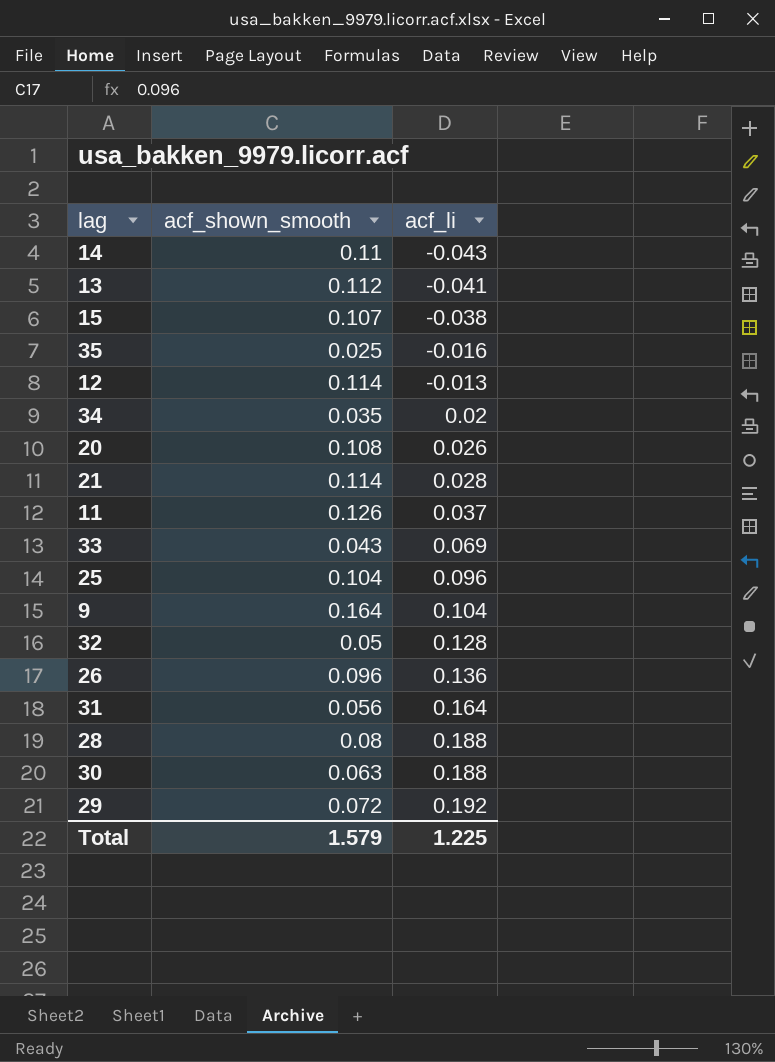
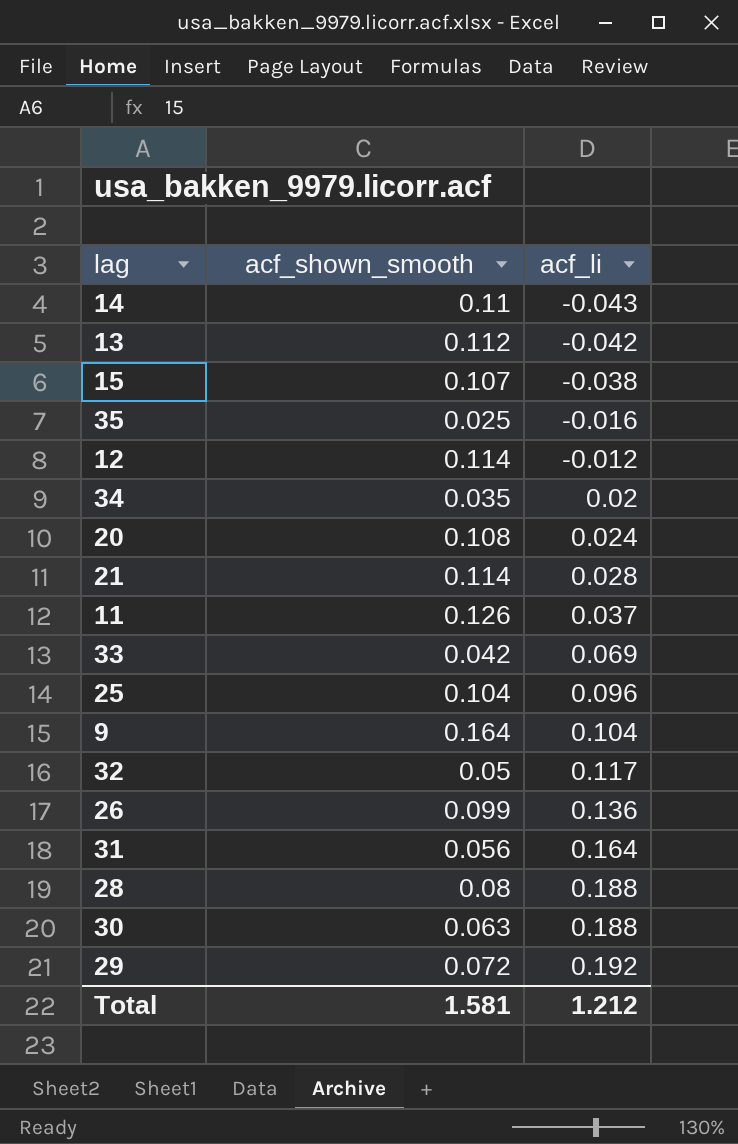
13 | acf_li: -0.041 -> -0.042
12 | acf_li: -0.013 -> -0.012
20 | acf_li: 0.026 -> 0.024
33 | acf_shown_smooth: 0.043 -> 0.042
32 | acf_li: 0.128 -> 0.117
26 | acf_shown_smooth: 0.096 -> 0.099
Total | acf_shown_smooth: 1.579 -> 1.581
Total | acf_li: 1.225 -> 1.212

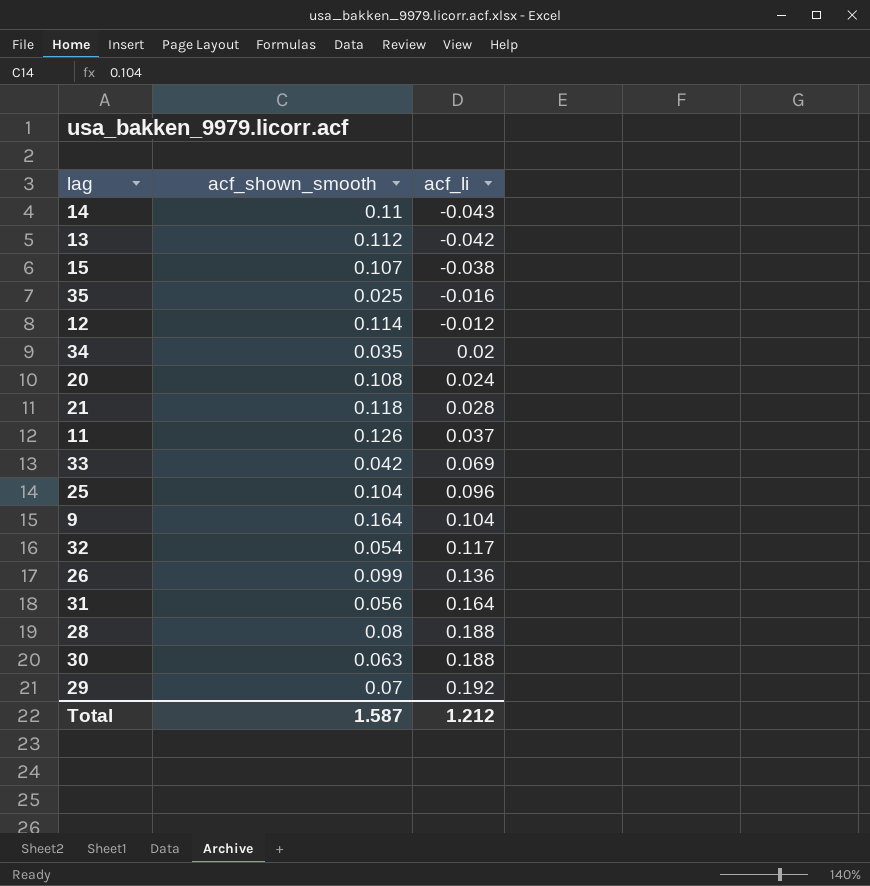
21 | acf_shown_smooth: 0.114 -> 0.118
32 | acf_shown_smooth: 0.05 -> 0.054
29 | acf_shown_smooth: 0.072 -> 0.07
Total | acf_shown_smooth: 1.581 -> 1.587

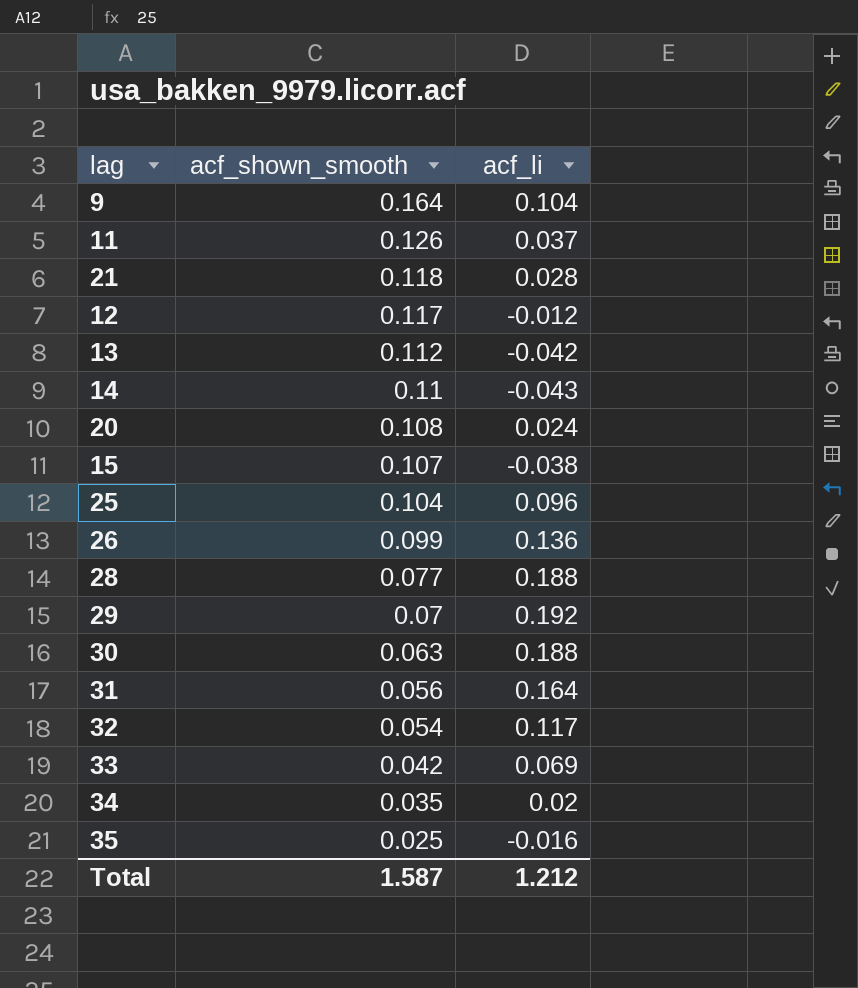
row order: acf_li ascending -> acf_shown_smooth descending
12 | acf_shown_smooth: 0.114 -> 0.117
28 | acf_shown_smooth: 0.08 -> 0.077

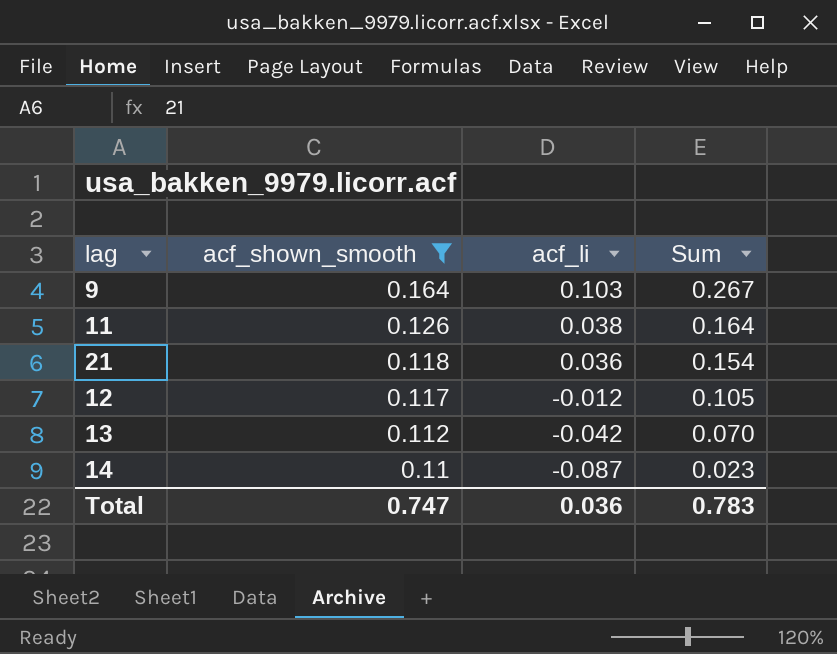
filter: none -> acf_shown_smooth >= 0.11
column Sum | formula: none -> [acf_shown_smooth] + [acf_li]
9 | acf_li: 0.104 -> 0.103
11 | acf_li: 0.037 -> 0.038
21 | acf_li: 0.028 -> 0.036
14 | acf_li: -0.043 -> -0.087
Total | acf_shown_smooth: 1.587 -> 0.747
Total | acf_li: 1.212 -> 0.036

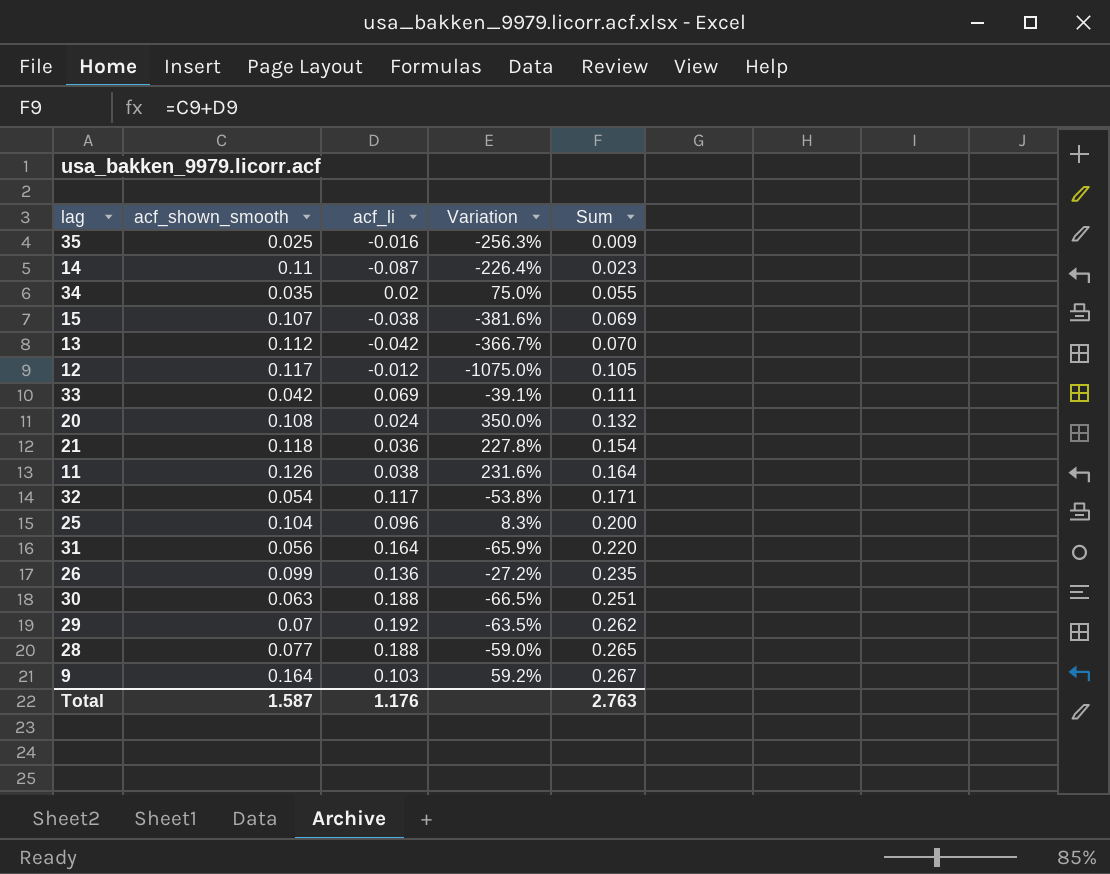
filter: acf_shown_smooth >= 0.11 -> none
row order: acf_shown_smooth descending -> Sum ascending
column Variation | formula: none -> ([acf_shown_smooth] - [acf_li]) / [acf_li]
Total | acf_shown_smooth: 0.747 -> 1.587
Total | acf_li: 0.036 -> 1.176
Total | Sum: 0.783 -> 2.763

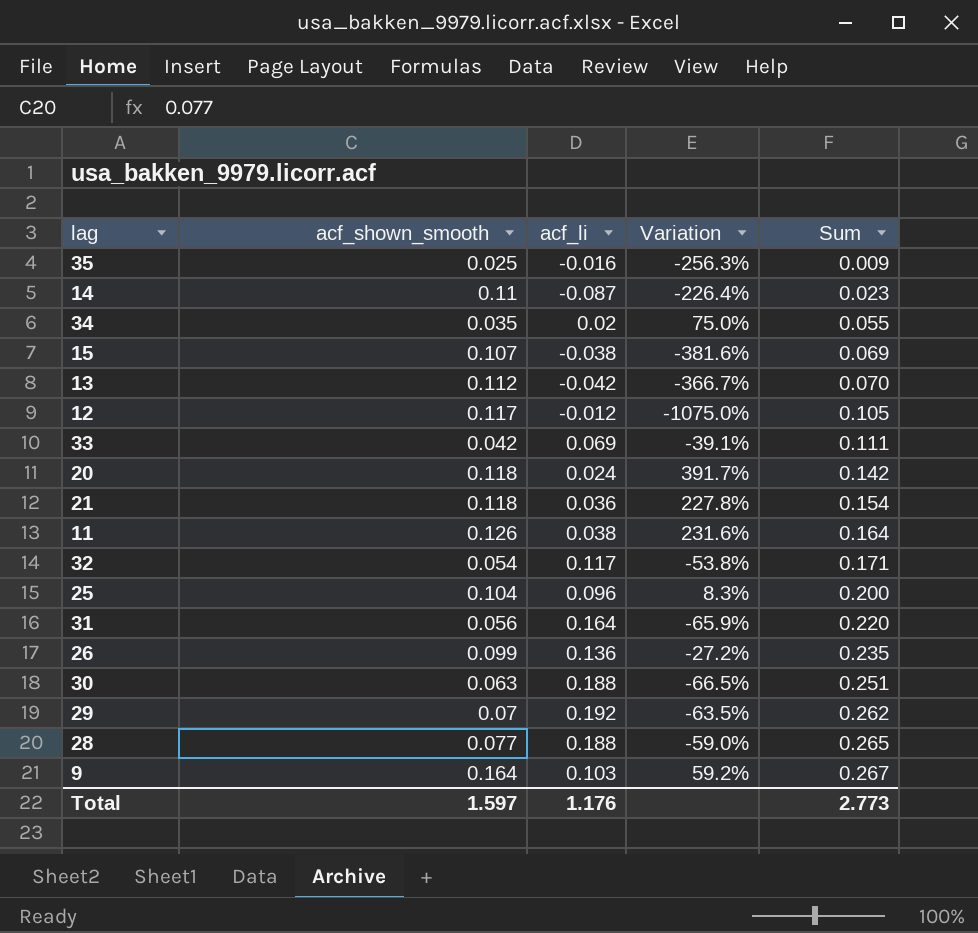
20 | acf_shown_smooth: 0.108 -> 0.118
20 | Variation: 350.0% -> 391.7%
20 | Sum: 0.132 -> 0.142
Total | acf_shown_smooth: 1.587 -> 1.597
Total | Sum: 2.763 -> 2.773

